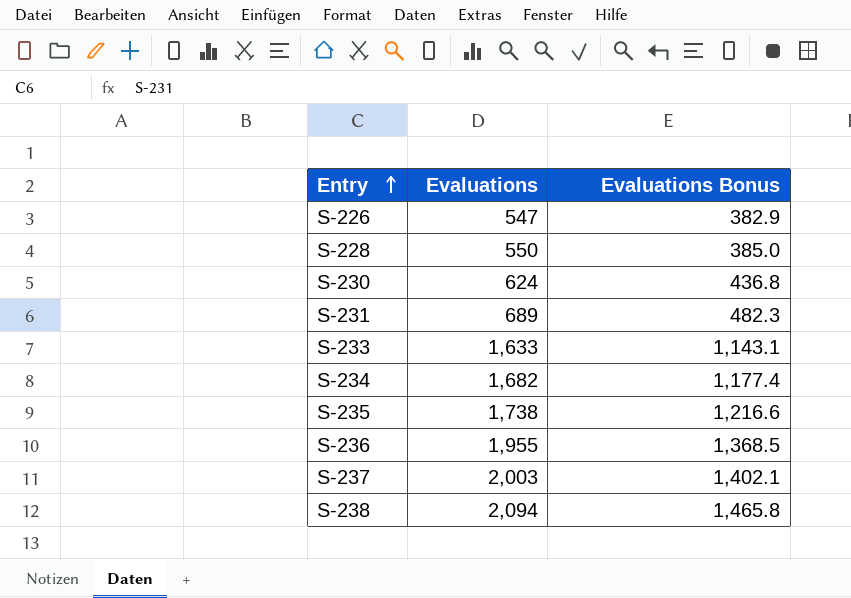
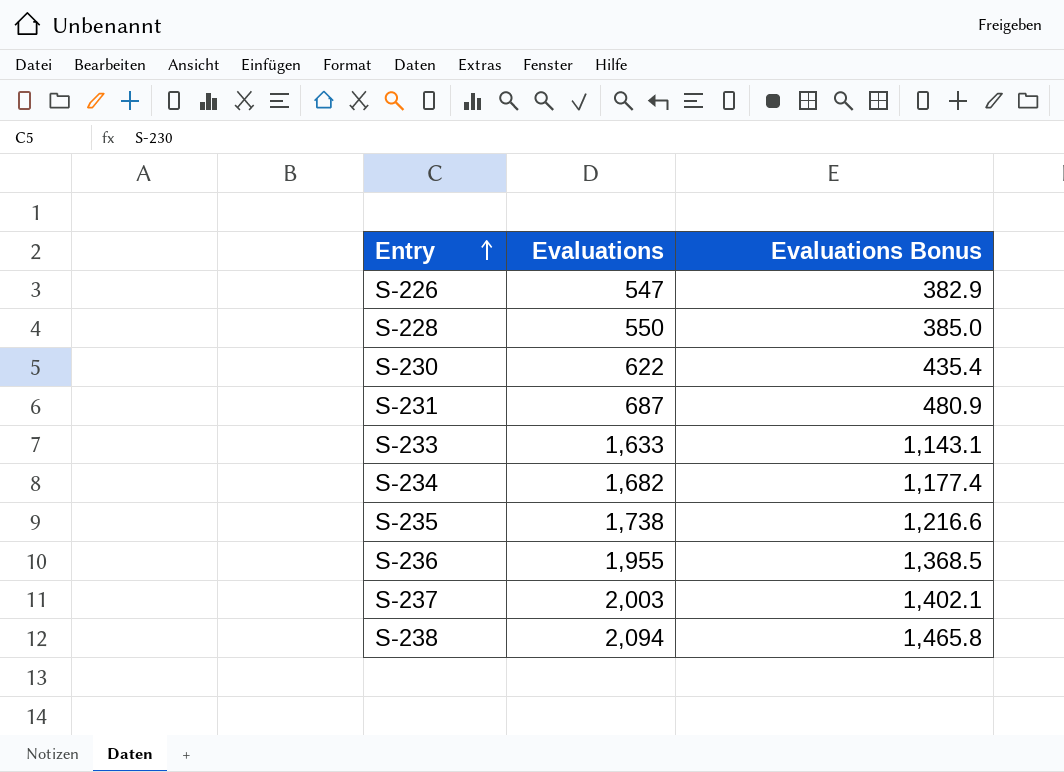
S-230 | Evaluations: 624 -> 622
S-230 | Evaluations Bonus: 436.8 -> 435.4
S-231 | Evaluations: 689 -> 687
S-231 | Evaluations Bonus: 482.3 -> 480.9

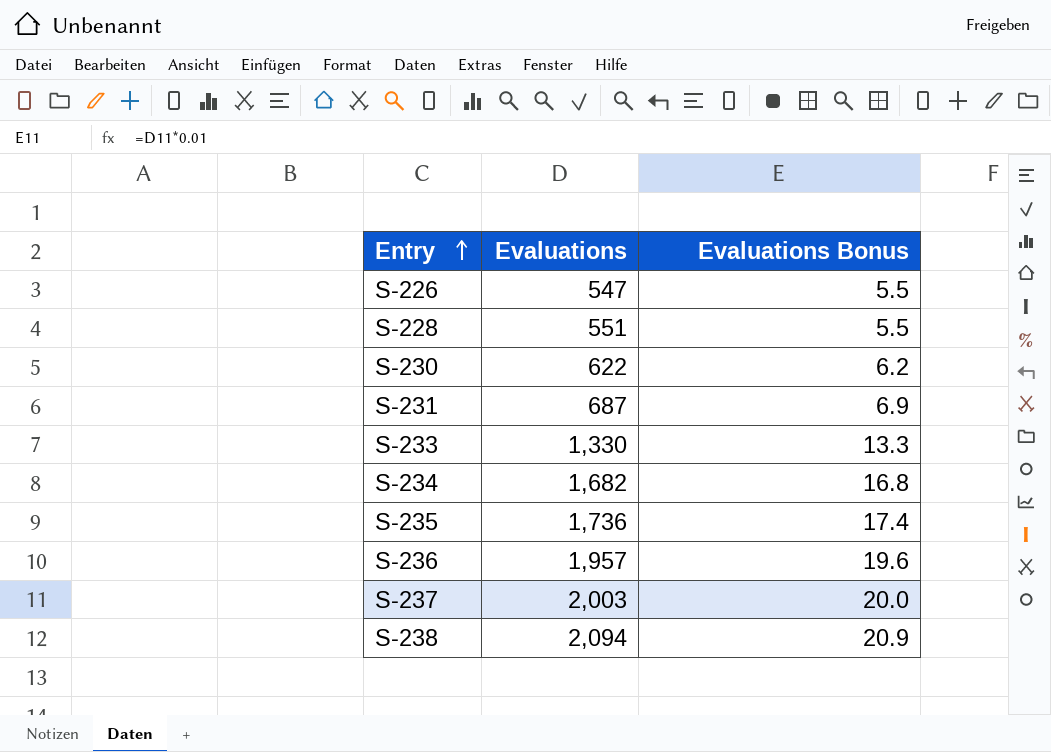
column Evaluations Bonus | formula: [Evaluations] * 0.7 -> [Evaluations] * 0.01
S-228 | Evaluations: 550 -> 551
S-233 | Evaluations: 1,633 -> 1,330
S-235 | Evaluations: 1,738 -> 1,736
S-236 | Evaluations: 1,955 -> 1,957

